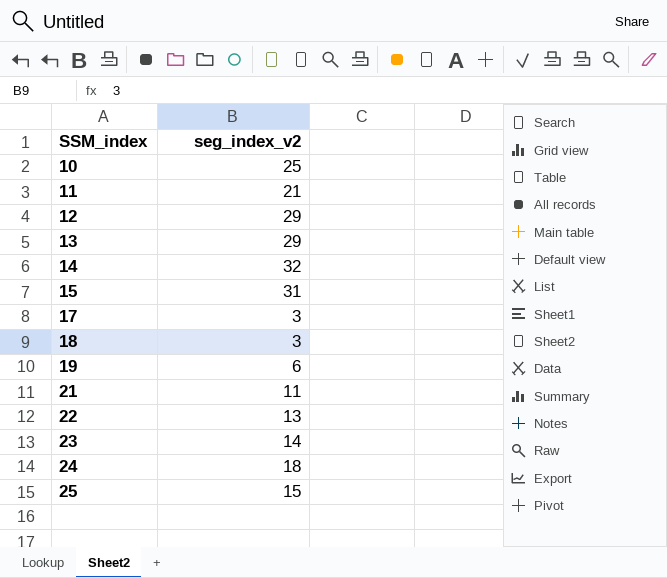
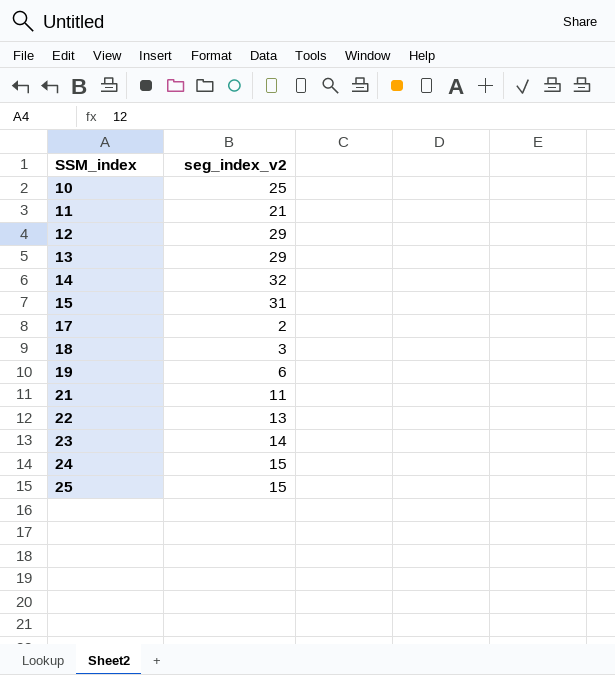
17 | seg_index_v2: 3 -> 2
24 | seg_index_v2: 18 -> 15

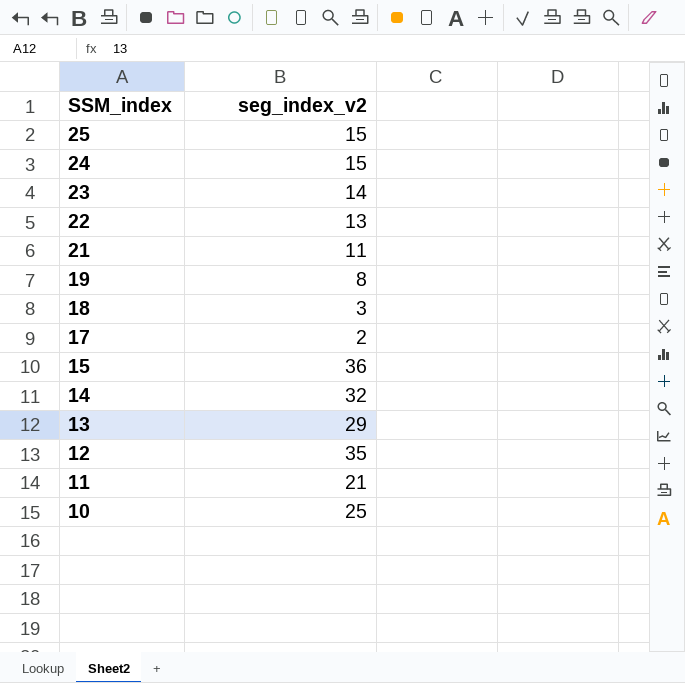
row order: SSM_index ascending -> SSM_index descending
19 | seg_index_v2: 6 -> 8
15 | seg_index_v2: 31 -> 36
12 | seg_index_v2: 29 -> 35

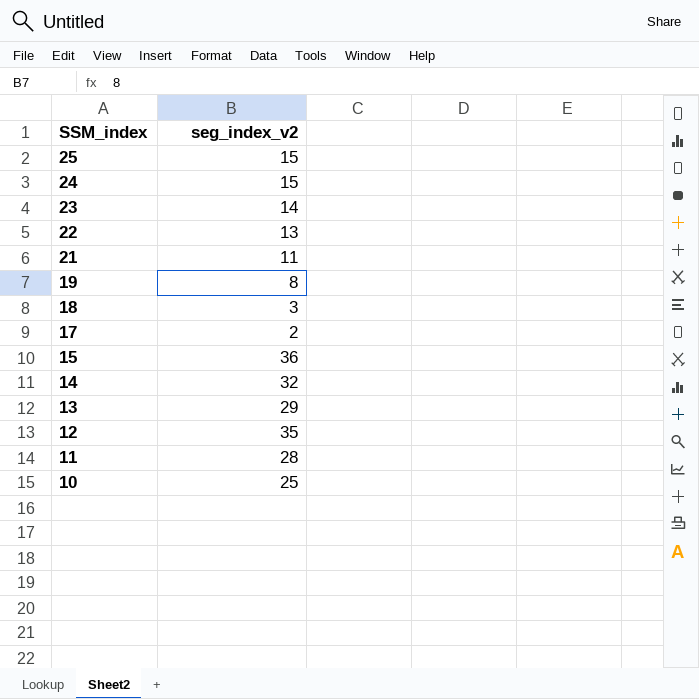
11 | seg_index_v2: 21 -> 28

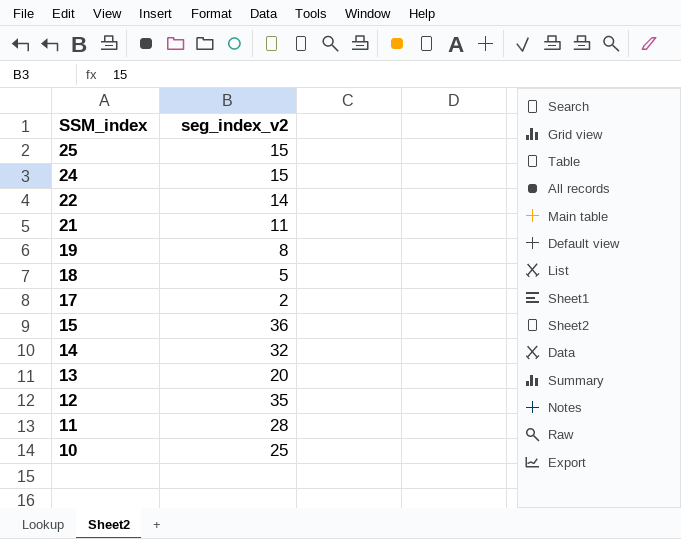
row 23: 14 -> none
22 | seg_index_v2: 13 -> 14
18 | seg_index_v2: 3 -> 5
13 | seg_index_v2: 29 -> 20

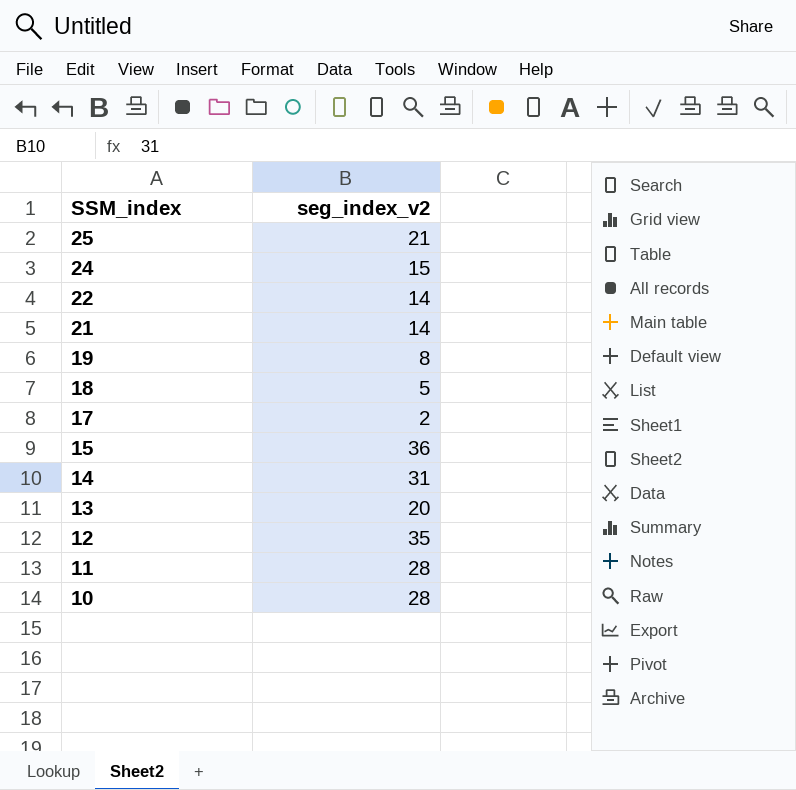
25 | seg_index_v2: 15 -> 21
21 | seg_index_v2: 11 -> 14
14 | seg_index_v2: 32 -> 31
10 | seg_index_v2: 25 -> 28

